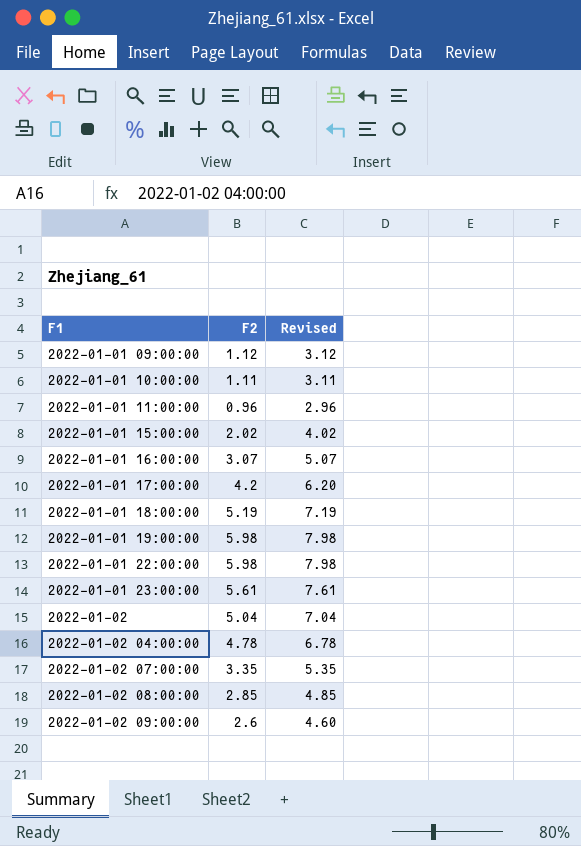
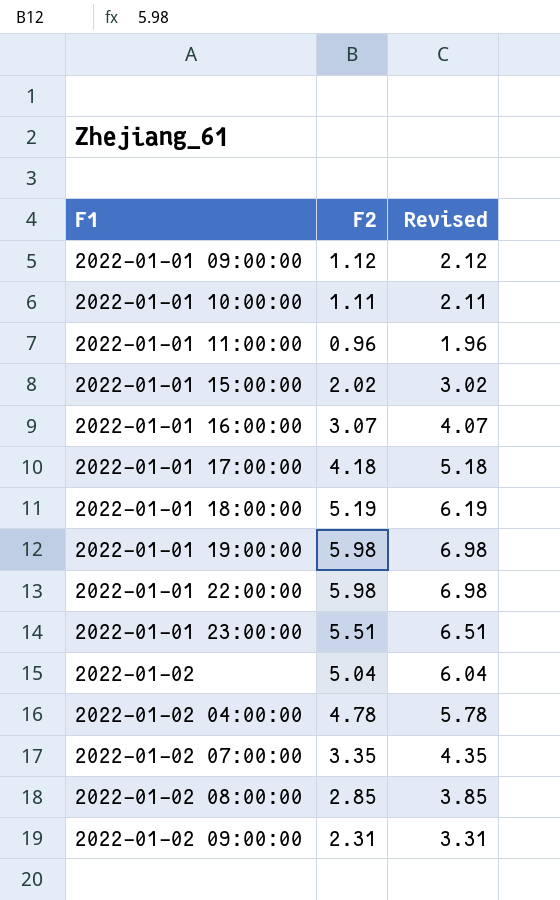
column Revised | formula: [F2] + 2 -> [F2] + 1
2022-01-01 17:00:00 | F2: 4.2 -> 4.18
2022-01-01 23:00:00 | F2: 5.61 -> 5.51
2022-01-02 09:00:00 | F2: 2.6 -> 2.31

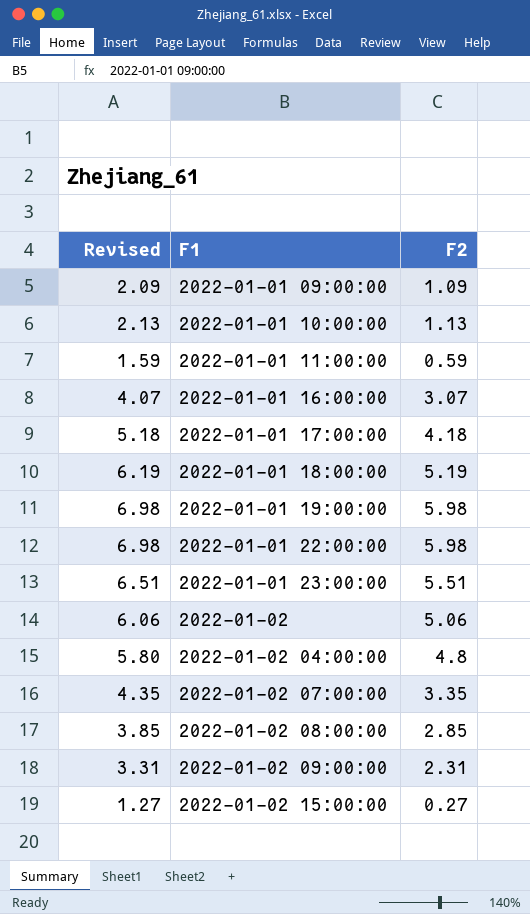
column Revised | position: 3 -> 1
row 2022-01-01 15:00:00: 2.02 | 3.02 -> none
2022-01-01 09:00:00 | Revised: 2.12 -> 2.09
2022-01-01 09:00:00 | F2: 1.12 -> 1.09
2022-01-01 10:00:00 | Revised: 2.11 -> 2.13
2022-01-01 10:00:00 | F2: 1.11 -> 1.13
2022-01-01 11:00:00 | Revised: 1.96 -> 1.59
2022-01-01 11:00:00 | F2: 0.96 -> 0.59
2022-01-02 | Revised: 6.04 -> 6.06
2022-01-02 | F2: 5.04 -> 5.06
2022-01-02 04:00:00 | Revised: 5.78 -> 5.80
2022-01-02 04:00:00 | F2: 4.78 -> 4.8
row 2022-01-02 15:00:00: none -> 1.27 | 0.27

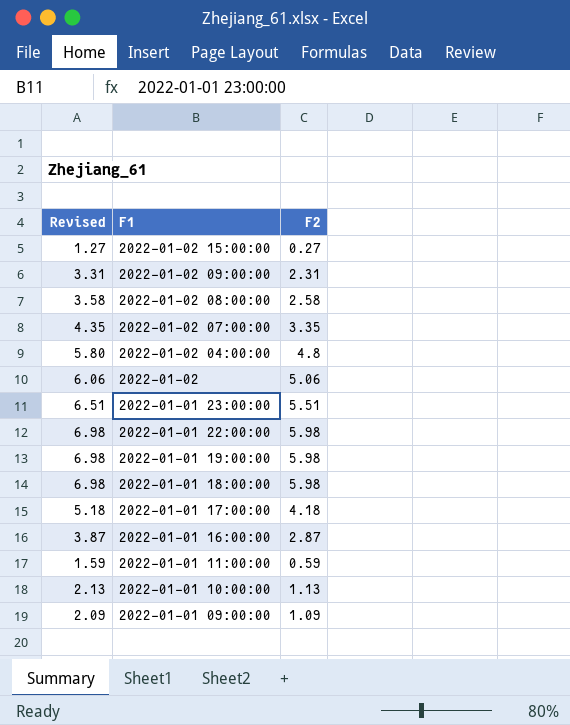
row order: F1 ascending -> F1 descending
2022-01-02 08:00:00 | Revised: 3.85 -> 3.58
2022-01-02 08:00:00 | F2: 2.85 -> 2.58
2022-01-01 18:00:00 | Revised: 6.19 -> 6.98
2022-01-01 18:00:00 | F2: 5.19 -> 5.98
2022-01-01 16:00:00 | Revised: 4.07 -> 3.87
2022-01-01 16:00:00 | F2: 3.07 -> 2.87

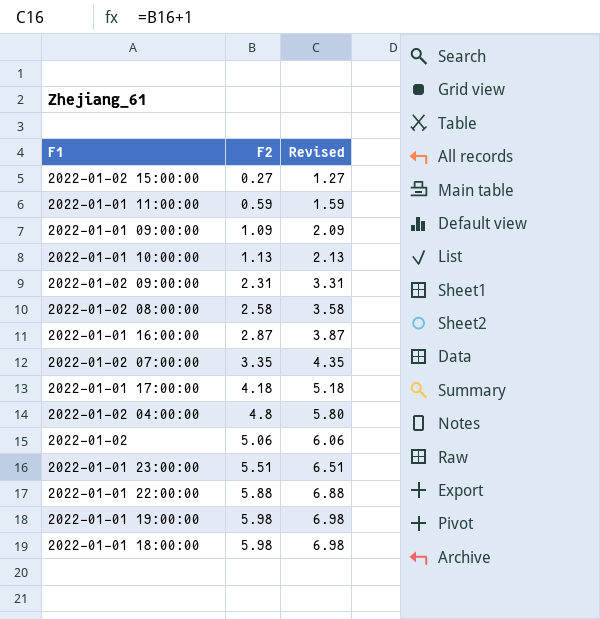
row order: F1 descending -> F2 ascending
column Revised | position: 1 -> 3
2022-01-01 22:00:00 | F2: 5.98 -> 5.88
2022-01-01 22:00:00 | Revised: 6.98 -> 6.88

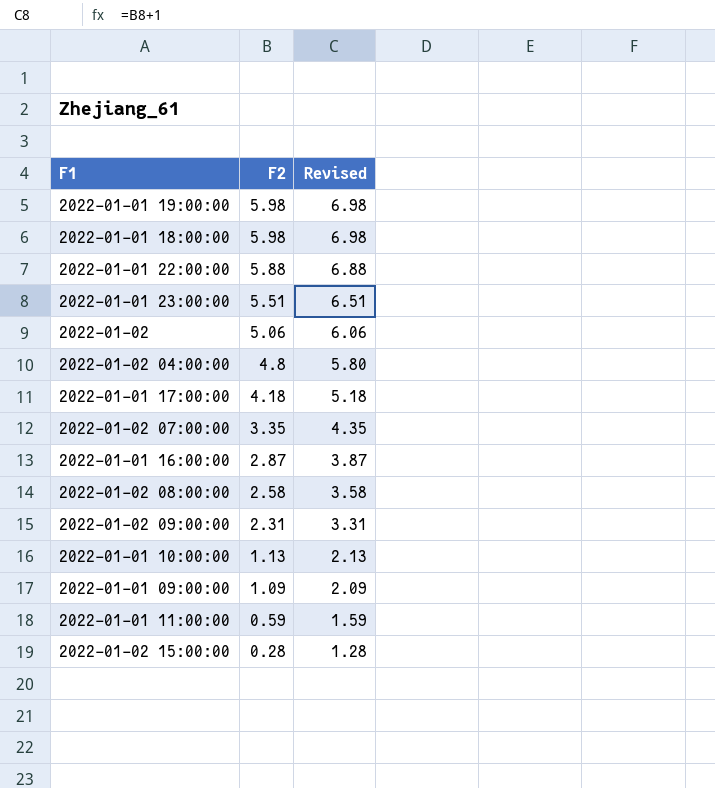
row order: F2 ascending -> F2 descending
2022-01-02 15:00:00 | F2: 0.27 -> 0.28
2022-01-02 15:00:00 | Revised: 1.27 -> 1.28

